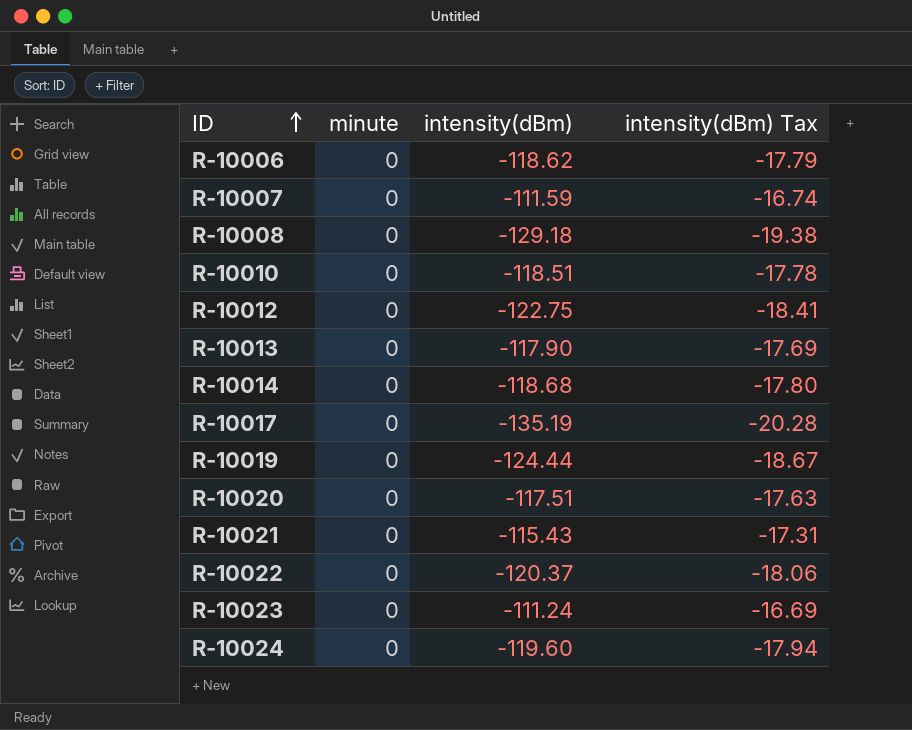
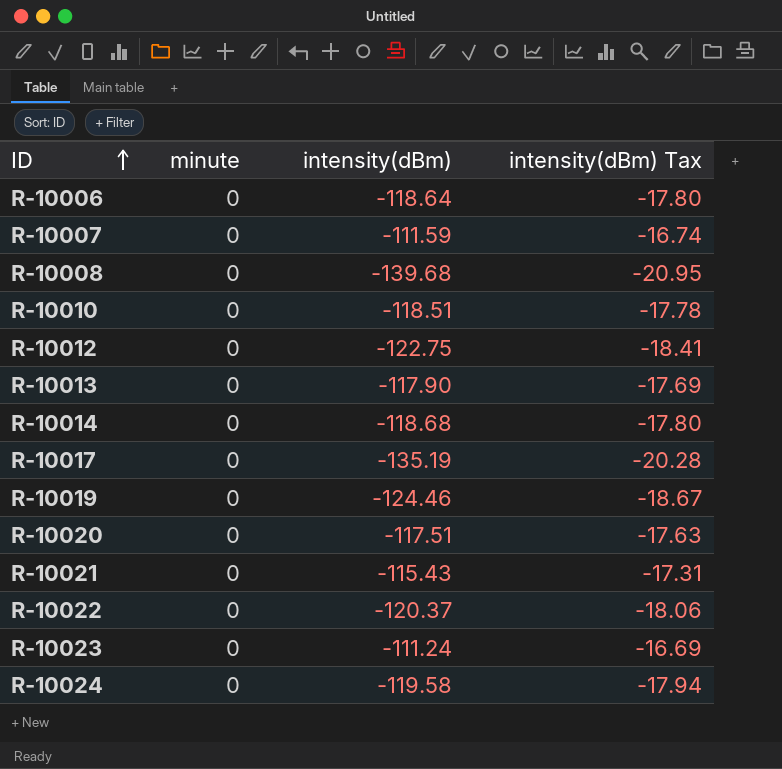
R-10006 | intensity(dBm): -118.62 -> -118.64
R-10006 | intensity(dBm) Tax: -17.79 -> -17.80
R-10008 | intensity(dBm): -129.18 -> -139.68
R-10008 | intensity(dBm) Tax: -19.38 -> -20.95
R-10019 | intensity(dBm): -124.44 -> -124.46
R-10024 | intensity(dBm): -119.60 -> -119.58

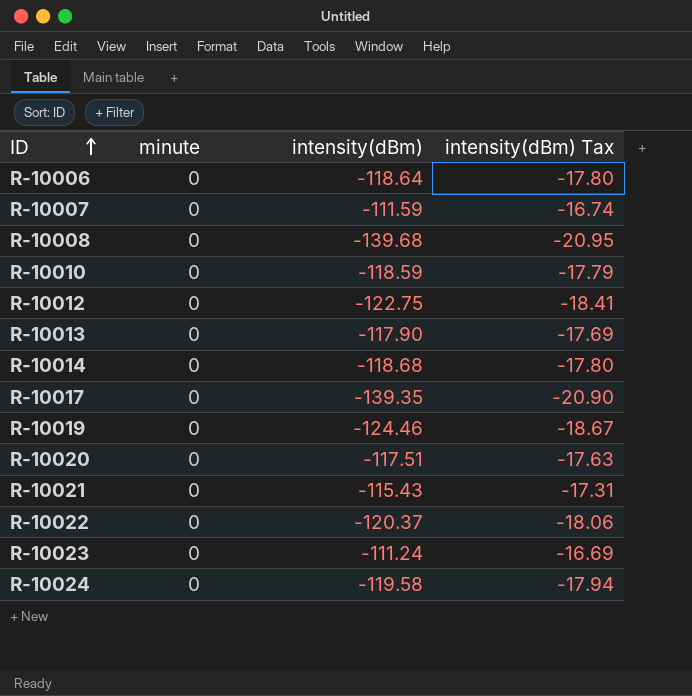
R-10010 | intensity(dBm): -118.51 -> -118.59
R-10010 | intensity(dBm) Tax: -17.78 -> -17.79
R-10017 | intensity(dBm): -135.19 -> -139.35
R-10017 | intensity(dBm) Tax: -20.28 -> -20.90

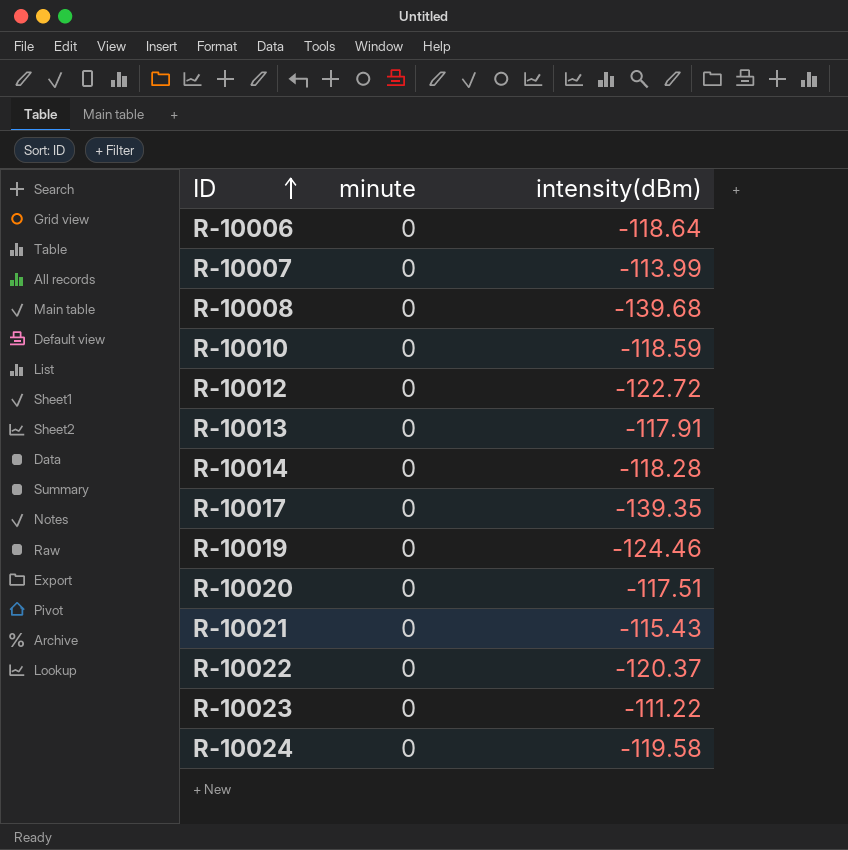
column intensity(dBm) Tax | formula: [intensity(dBm)] * 0.15 -> none
R-10007 | intensity(dBm): -111.59 -> -113.99
R-10012 | intensity(dBm): -122.75 -> -122.72
R-10013 | intensity(dBm): -117.90 -> -117.91
R-10014 | intensity(dBm): -118.68 -> -118.28
R-10023 | intensity(dBm): -111.24 -> -111.22

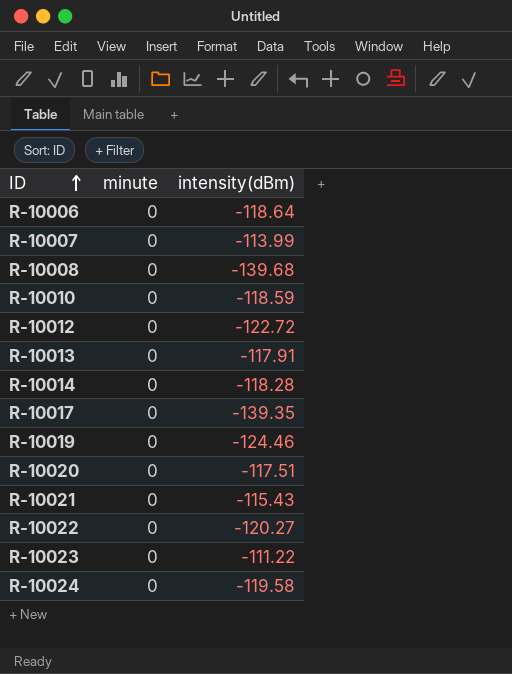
R-10022 | intensity(dBm): -120.37 -> -120.27

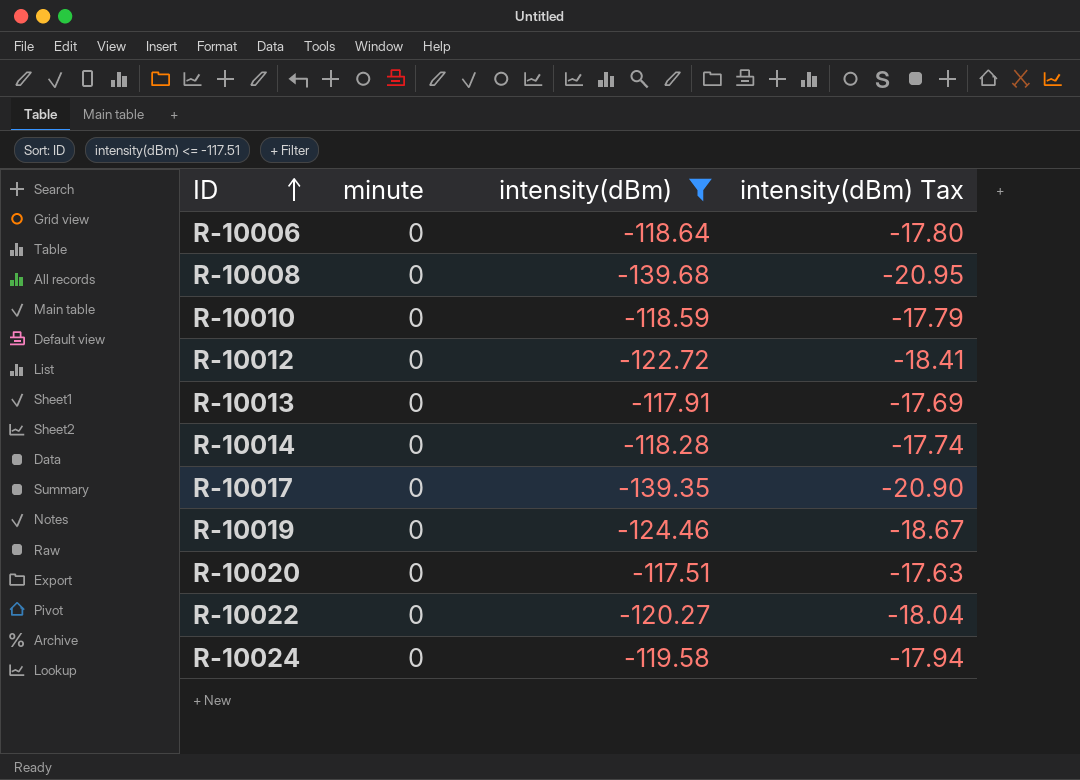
filter: none -> intensity(dBm) <= -117.51
column intensity(dBm) Tax | formula: none -> [intensity(dBm)] * 0.15

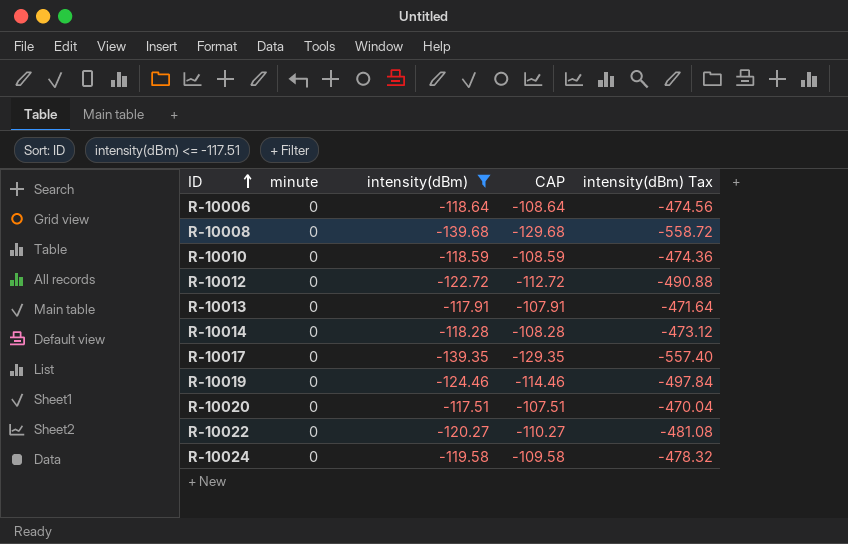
column CAP | formula: none -> [intensity(dBm)] + 10
column intensity(dBm) Tax | formula: [intensity(dBm)] * 0.15 -> [intensity(dBm)] * 4

